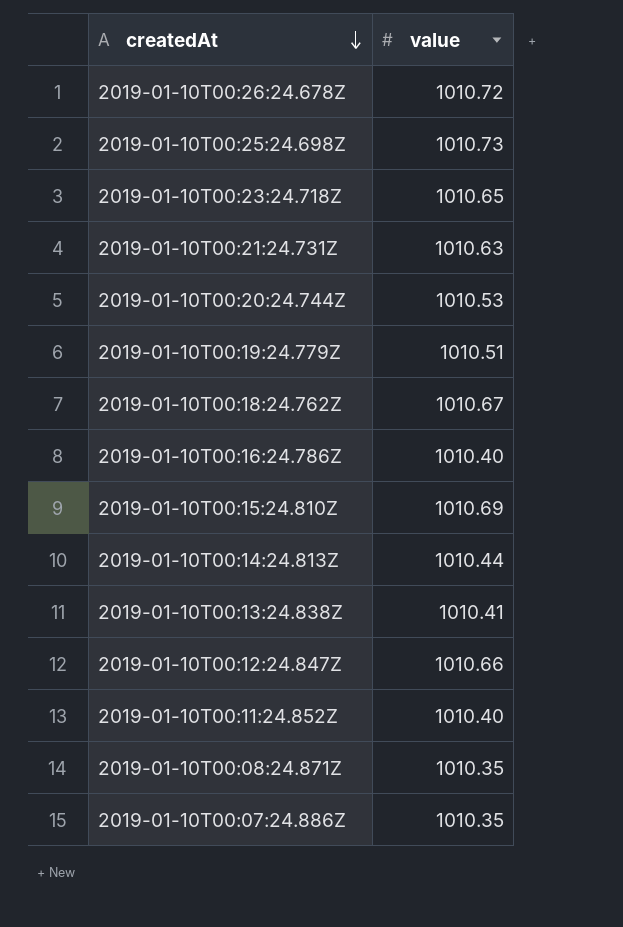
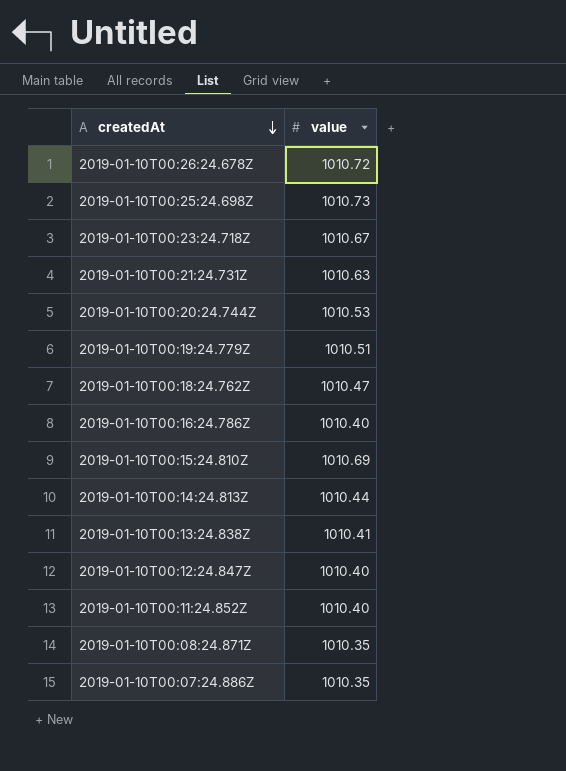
2019-01-10T00:23:24.718Z | value: 1010.65 -> 1010.67
2019-01-10T00:18:24.762Z | value: 1010.67 -> 1010.47
2019-01-10T00:12:24.847Z | value: 1010.66 -> 1010.40

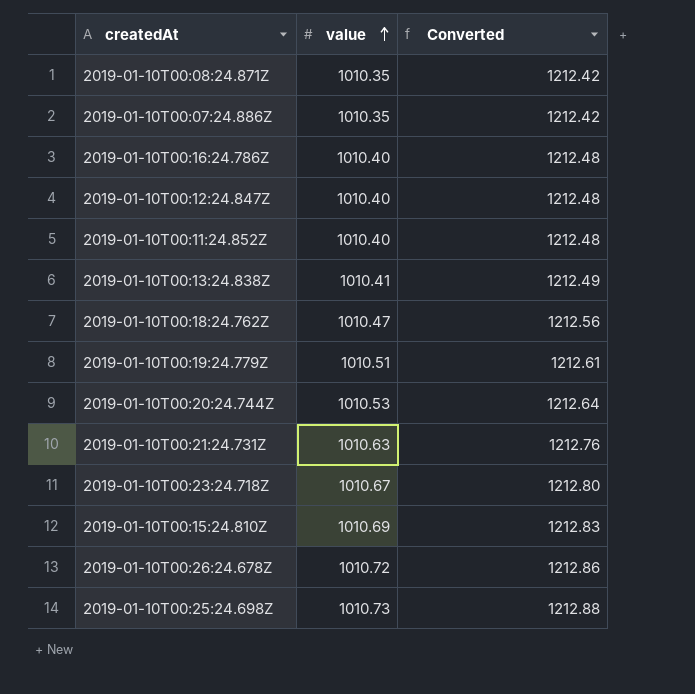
row order: createdAt descending -> value ascending
column Converted | formula: none -> [value] * 1.2
row 2019-01-10T00:14:24.813Z: 1010.44 -> none

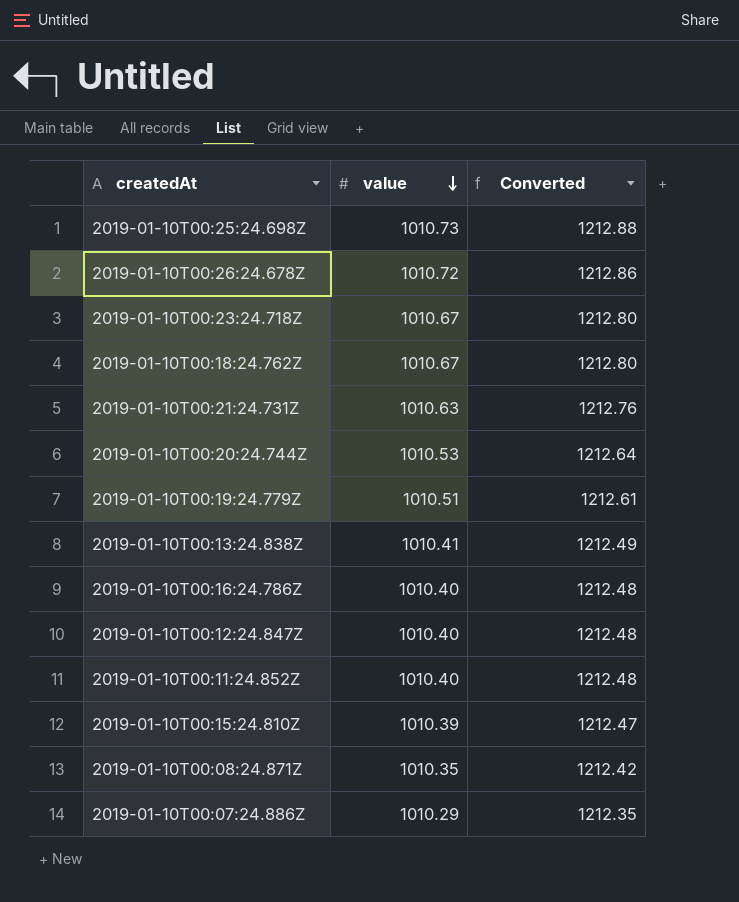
row order: value ascending -> value descending
2019-01-10T00:18:24.762Z | value: 1010.47 -> 1010.67
2019-01-10T00:18:24.762Z | Converted: 1212.56 -> 1212.80
2019-01-10T00:15:24.810Z | value: 1010.69 -> 1010.39
2019-01-10T00:15:24.810Z | Converted: 1212.83 -> 1212.47
2019-01-10T00:07:24.886Z | value: 1010.35 -> 1010.29
2019-01-10T00:07:24.886Z | Converted: 1212.42 -> 1212.35

